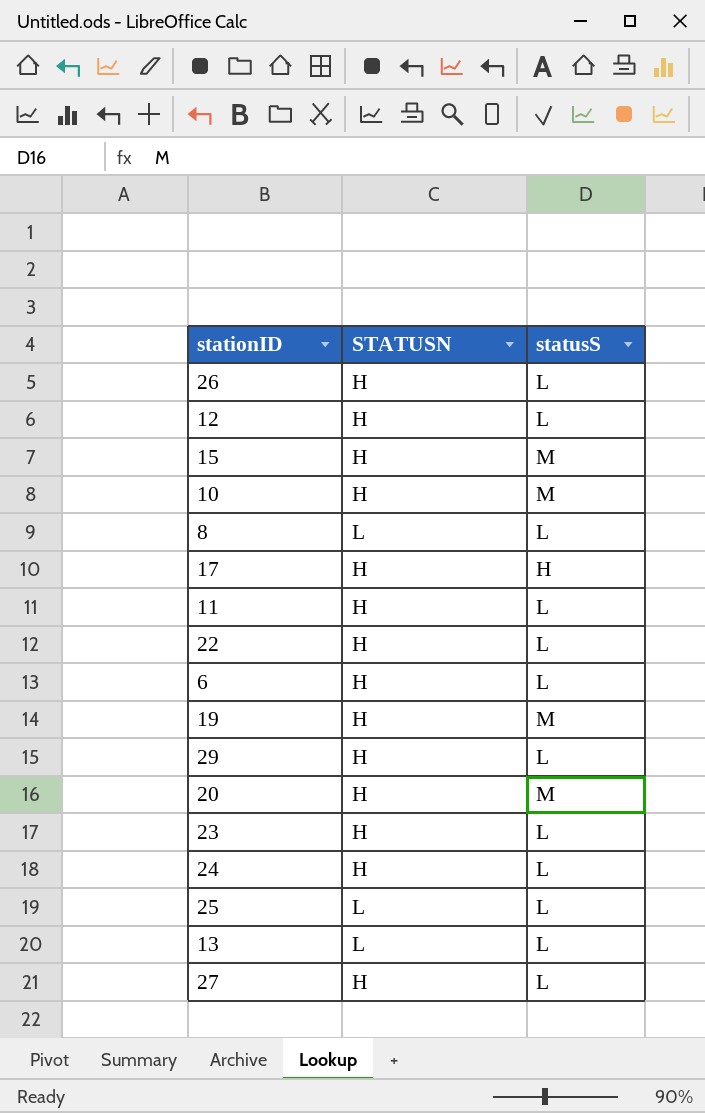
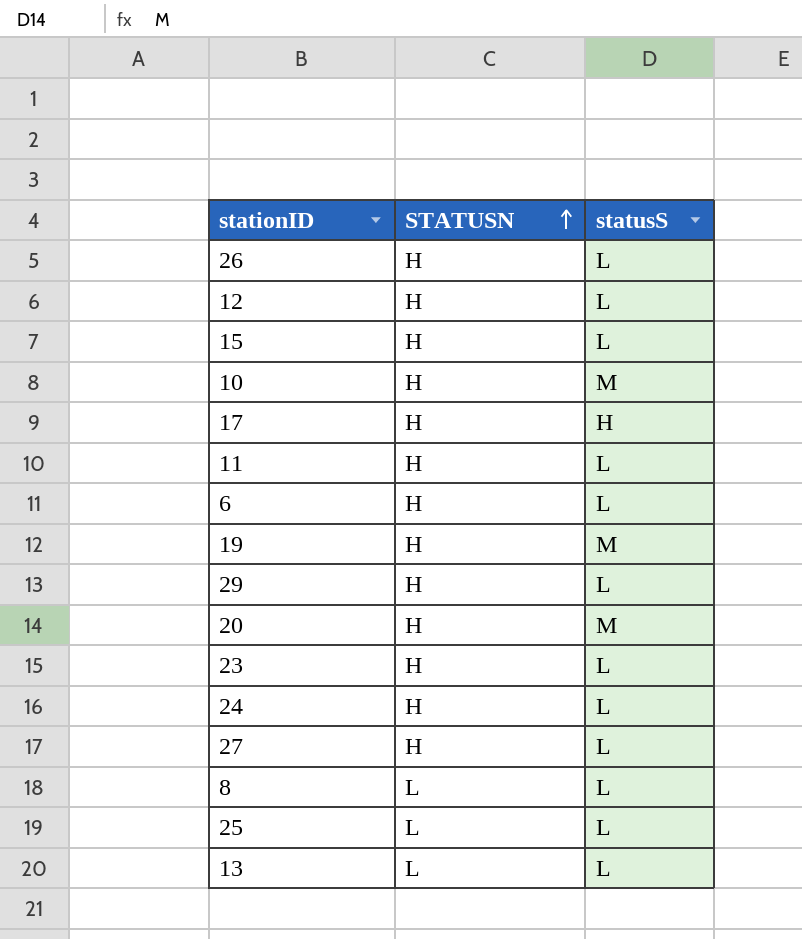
row order: none -> STATUSN ascending
row 22: H | L -> none
15 | statusS: M -> L

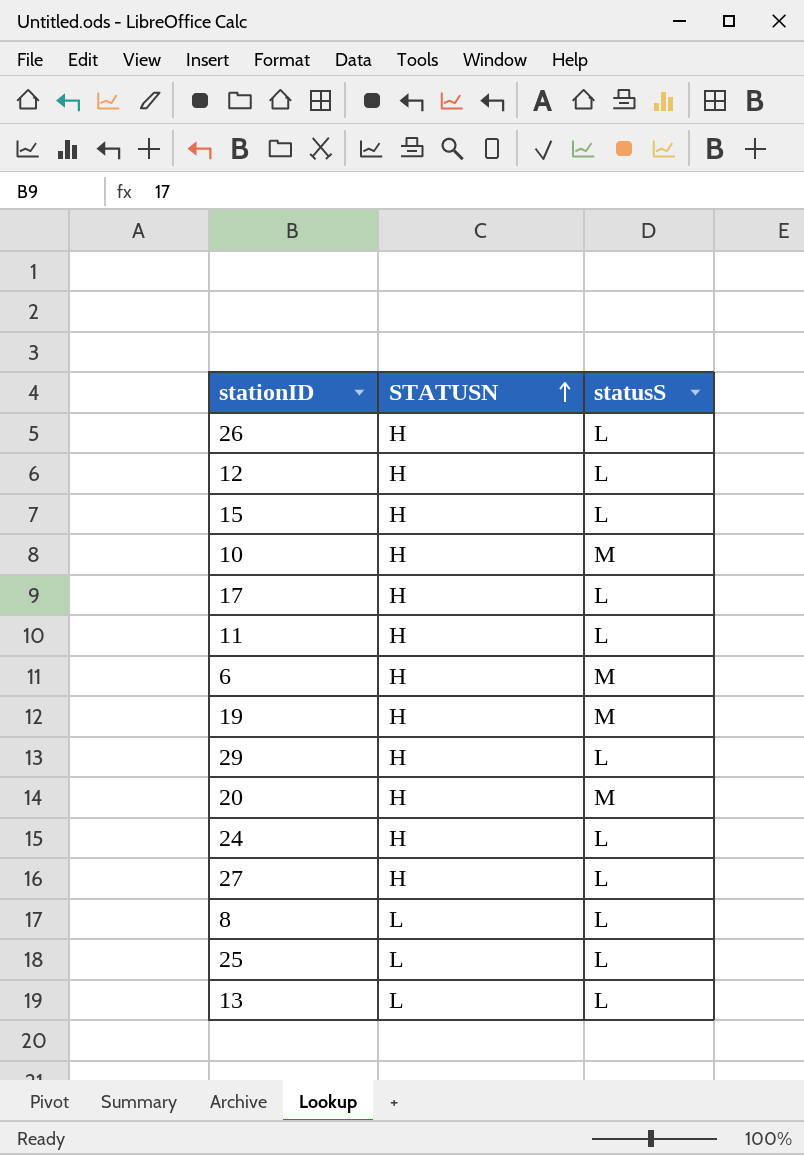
row 23: H | L -> none
17 | statusS: H -> L
6 | statusS: L -> M

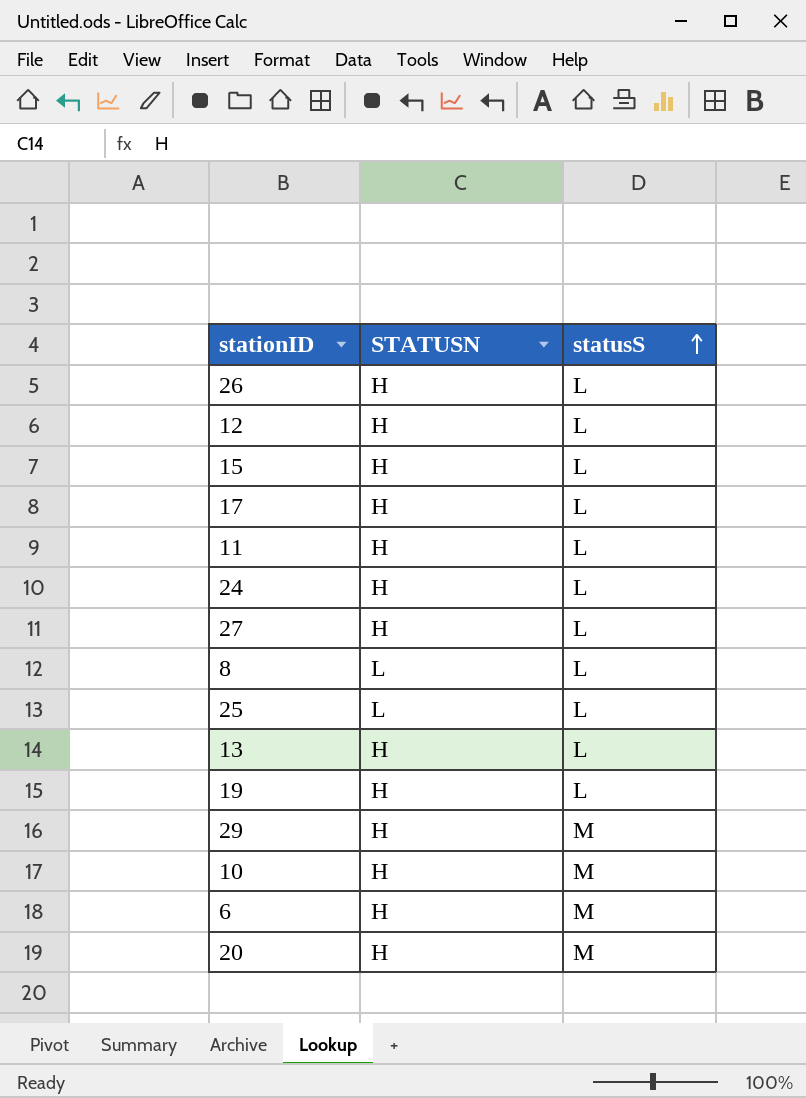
row order: STATUSN ascending -> statusS ascending
13 | STATUSN: L -> H
19 | statusS: M -> L
29 | statusS: L -> M

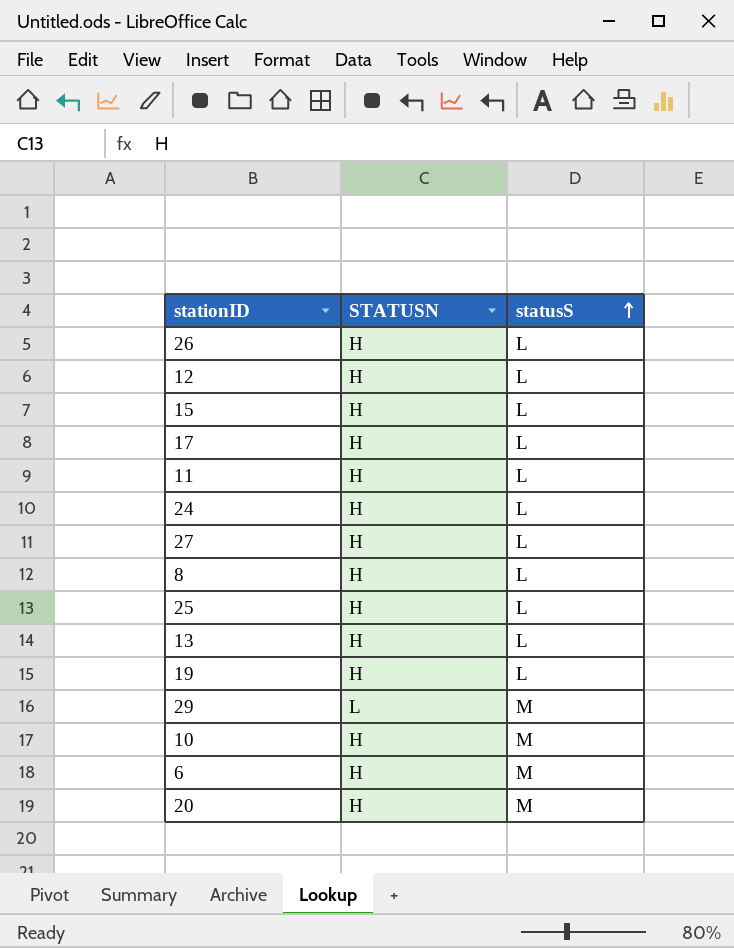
8 | STATUSN: L -> H
25 | STATUSN: L -> H
29 | STATUSN: H -> L

